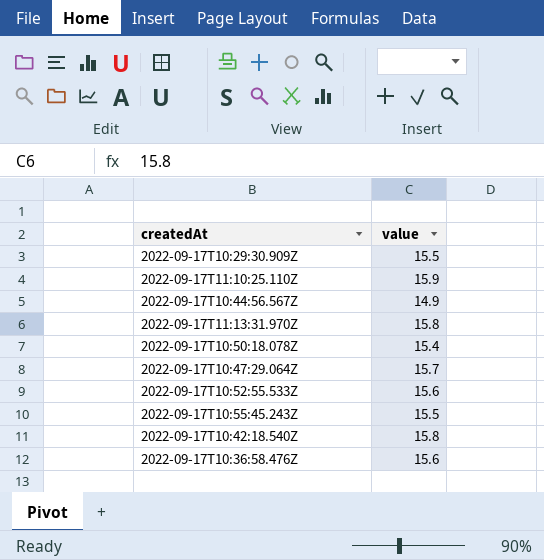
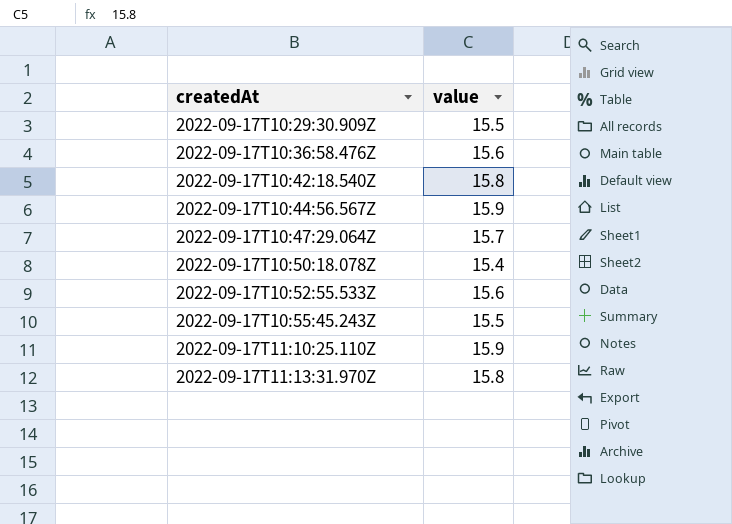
row order: none -> createdAt ascending
2022-09-17T10:44:56.567Z | value: 14.9 -> 15.9

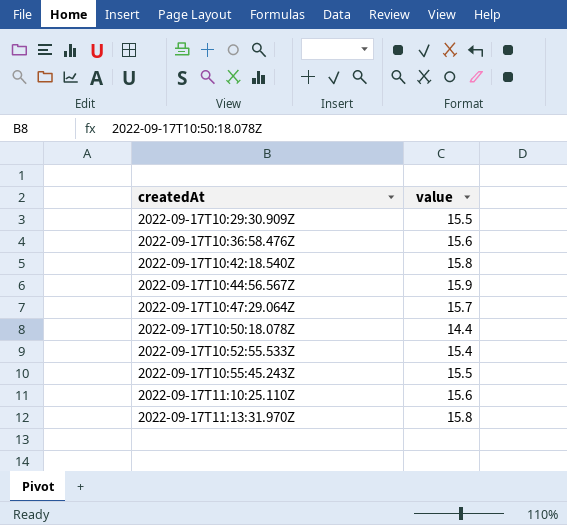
2022-09-17T10:50:18.078Z | value: 15.4 -> 14.4
2022-09-17T10:52:55.533Z | value: 15.6 -> 15.4
2022-09-17T11:10:25.110Z | value: 15.9 -> 15.6

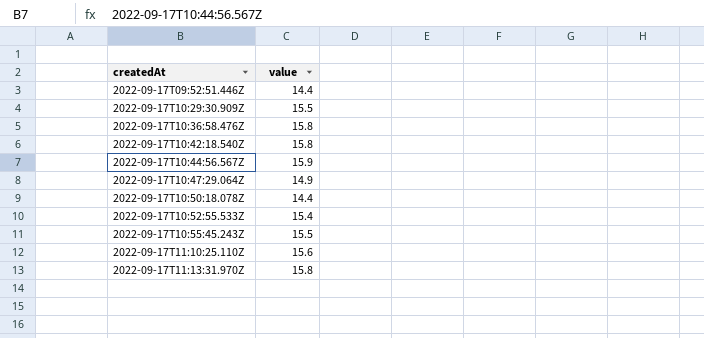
row 2022-09-17T09:52:51.446Z: none -> 14.4
2022-09-17T10:36:58.476Z | value: 15.6 -> 15.8
2022-09-17T10:47:29.064Z | value: 15.7 -> 14.9

